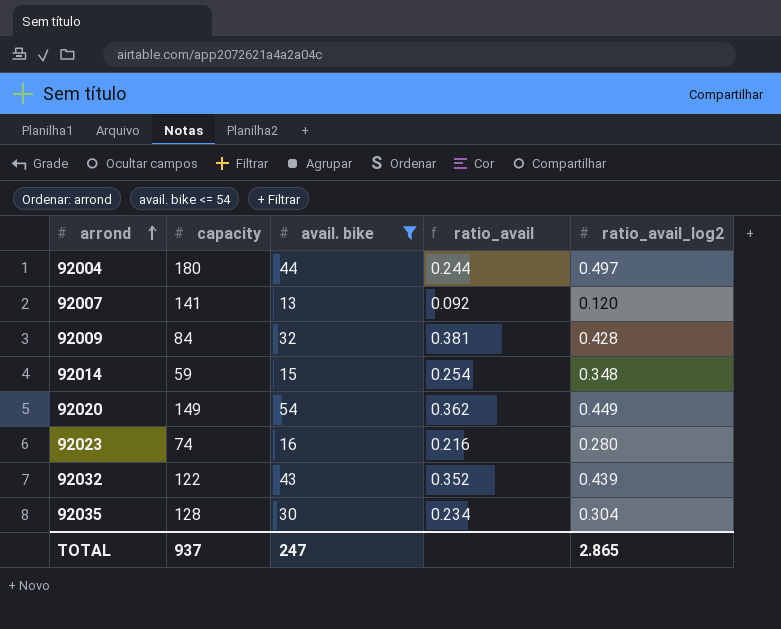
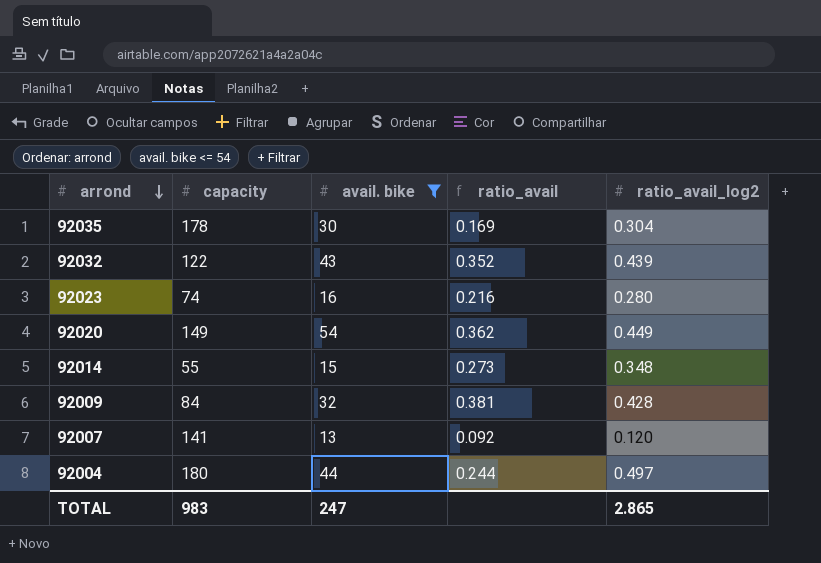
row order: arrond ascending -> arrond descending
92035 | capacity: 128 -> 178
92035 | ratio_avail: 0.234 -> 0.169
92014 | capacity: 59 -> 55
92014 | ratio_avail: 0.254 -> 0.273
TOTAL | capacity: 937 -> 983

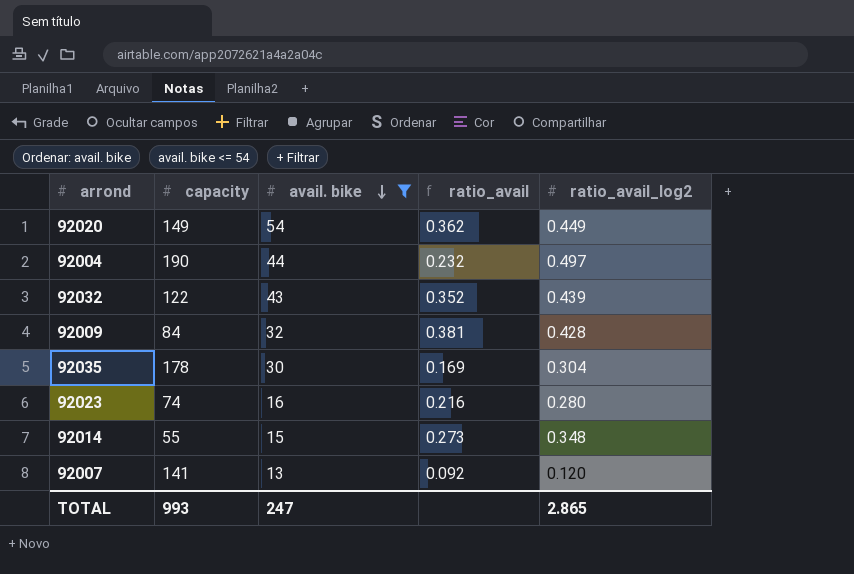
row order: arrond descending -> avail. bike descending
92004 | capacity: 180 -> 190
92004 | ratio_avail: 0.244 -> 0.232
TOTAL | capacity: 983 -> 993

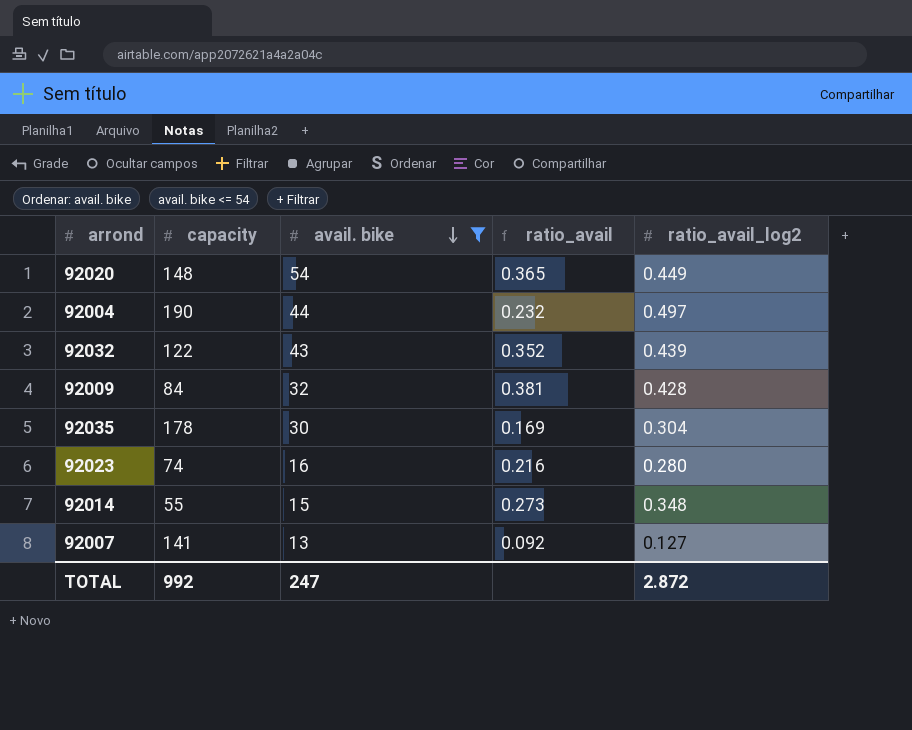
92020 | capacity: 149 -> 148
92020 | ratio_avail: 0.362 -> 0.365
92007 | ratio_avail_log2: 0.120 -> 0.127
TOTAL | capacity: 993 -> 992
TOTAL | ratio_avail_log2: 2.865 -> 2.872

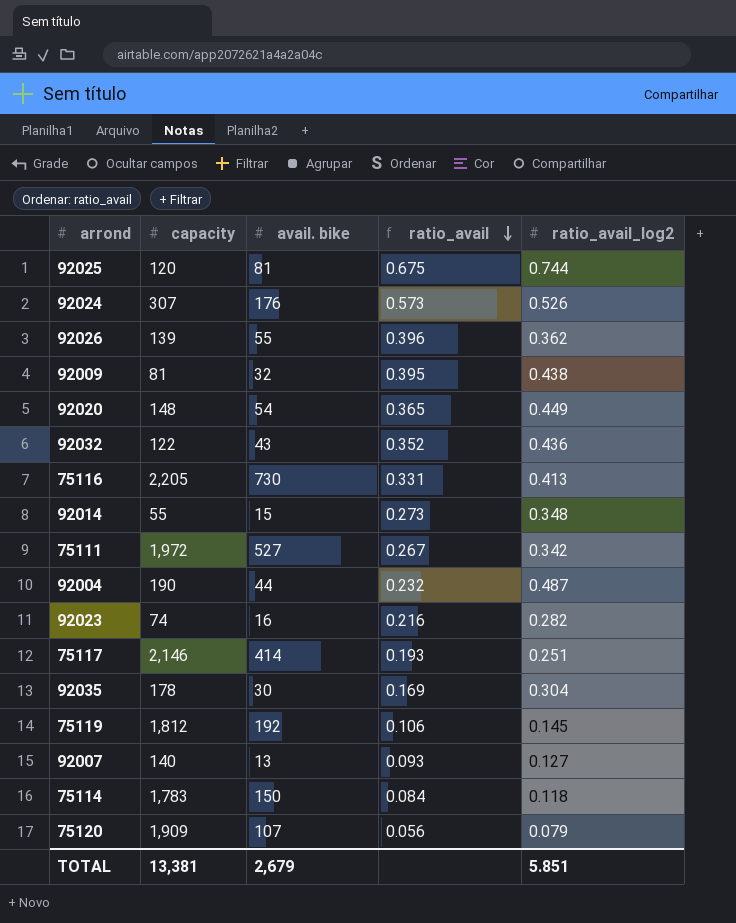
filter: avail. bike <= 54 -> none
row order: avail. bike descending -> ratio_avail descending
92009 | capacity: 84 -> 81
92009 | ratio_avail: 0.381 -> 0.395
92009 | ratio_avail_log2: 0.428 -> 0.438
92032 | ratio_avail_log2: 0.439 -> 0.436
92004 | ratio_avail_log2: 0.497 -> 0.487
92023 | ratio_avail_log2: 0.280 -> 0.282
92007 | capacity: 141 -> 140
92007 | ratio_avail: 0.092 -> 0.093
TOTAL | capacity: 992 -> 13,381
TOTAL | avail. bike: 247 -> 2,679
TOTAL | ratio_avail_log2: 2.872 -> 5.851

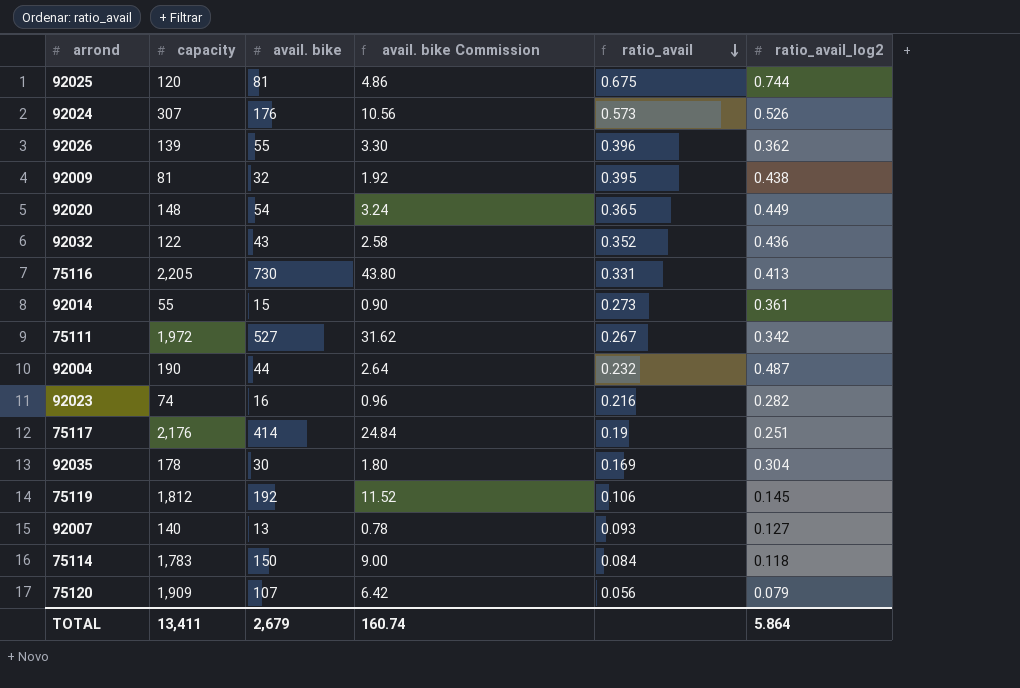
column avail. bike Commission | formula: none -> [avail. bike] * 0.06
92014 | ratio_avail_log2: 0.348 -> 0.361
75117 | capacity: 2,146 -> 2,176
75117 | ratio_avail: 0.193 -> 0.19
TOTAL | capacity: 13,381 -> 13,411
TOTAL | ratio_avail_log2: 5.851 -> 5.864

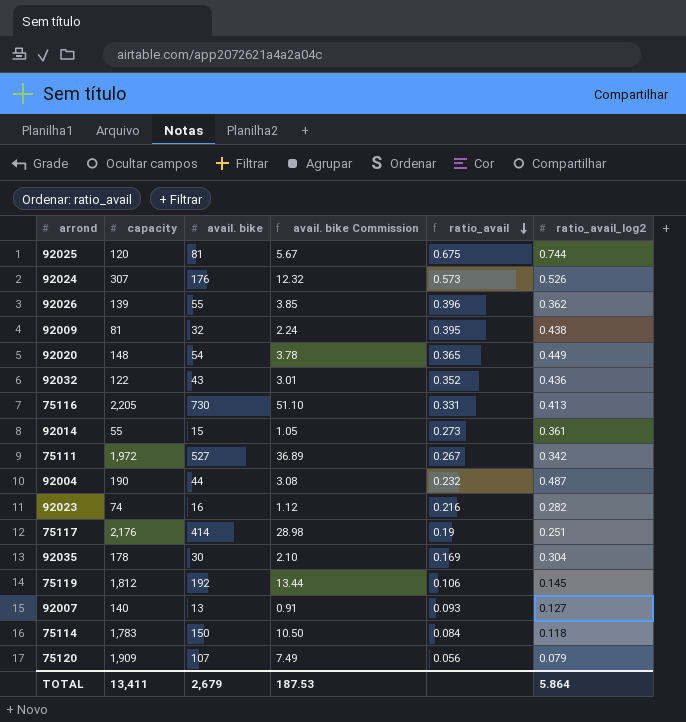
column avail. bike Commission | formula: [avail. bike] * 0.06 -> [avail. bike] * 0.07
TOTAL | avail. bike Commission: 160.74 -> 187.53

